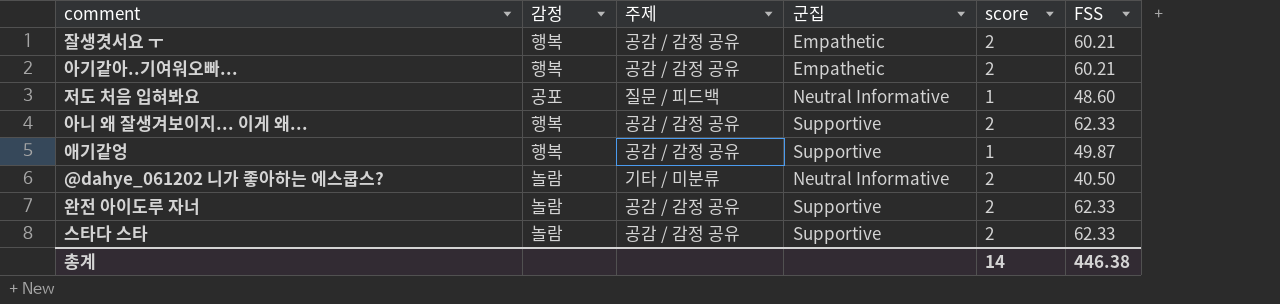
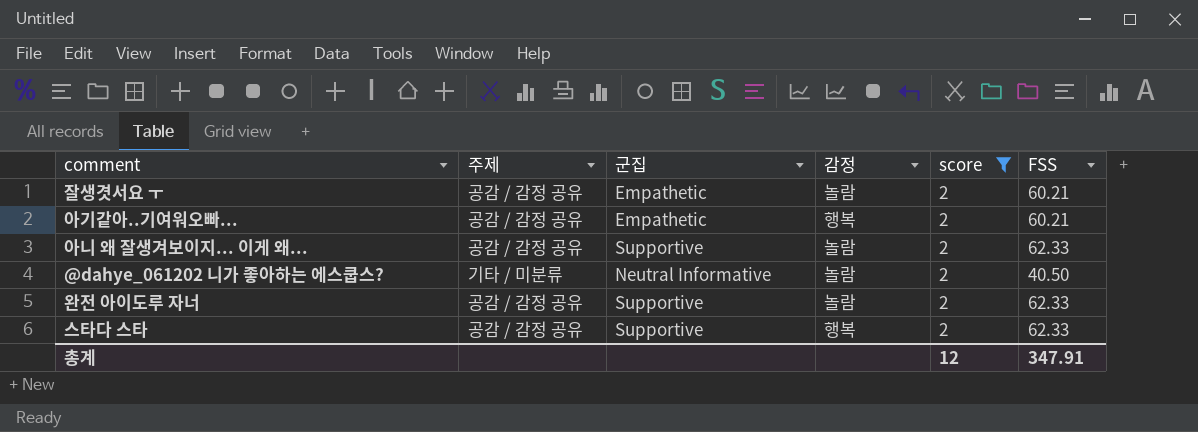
filter: none -> score = 2
column 감정 | position: 2 -> 4
잘생겻서요 ㅜ | 감정: 행복 -> 놀람
아니 왜 잘생겨보이지... 이게 왜... | 감정: 행복 -> 놀람
스타다 스타 | 감정: 놀람 -> 행복
총계 | score: 14 -> 12
총계 | FSS: 446.38 -> 347.91

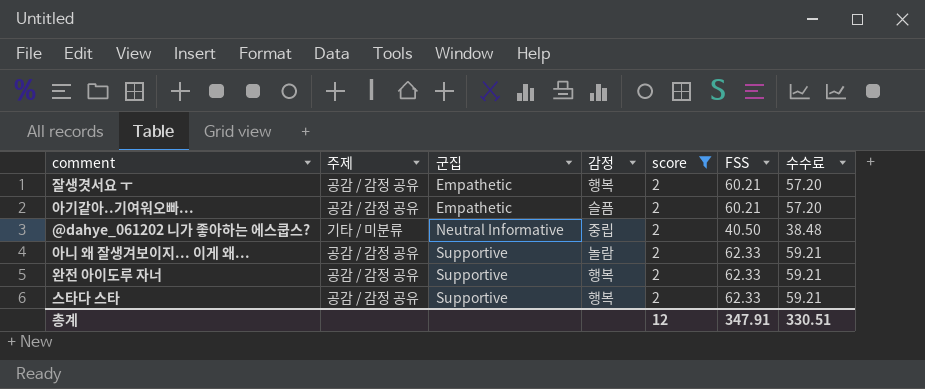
row order: none -> 군집 ascending
column 수수료 | formula: none -> [FSS] * 0.95
잘생겻서요 ㅜ | 감정: 놀람 -> 행복
아기같아..기여워오빠... | 감정: 행복 -> 슬픔
@dahye_061202 니가 좋아하는 에스쿱스? | 감정: 놀람 -> 중립
완전 아이도루 자너 | 감정: 놀람 -> 행복

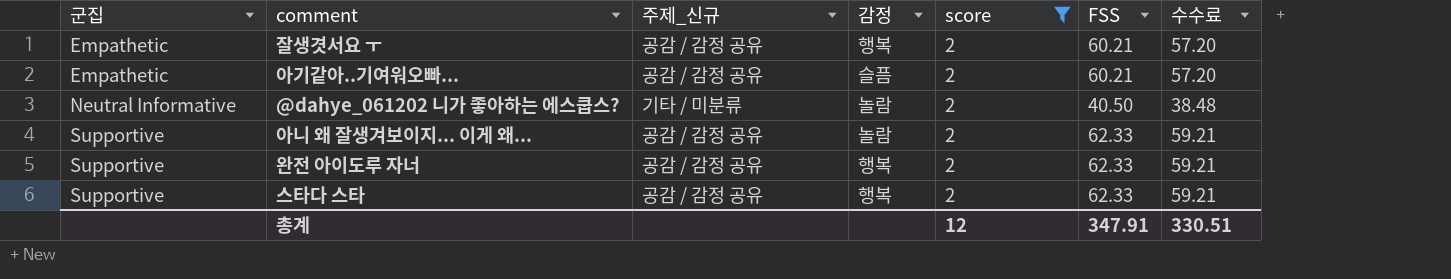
column 군집 | position: 3 -> 1
column name: 주제 -> 주제_신규
@dahye_061202 니가 좋아하는 에스쿱스? | 감정: 중립 -> 놀람

